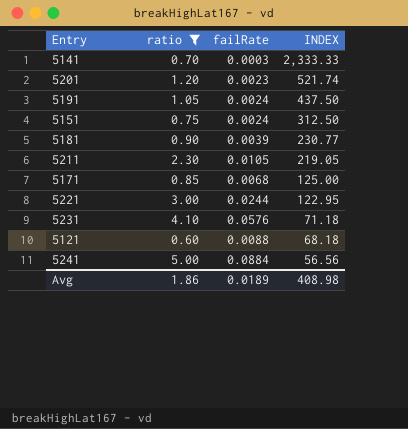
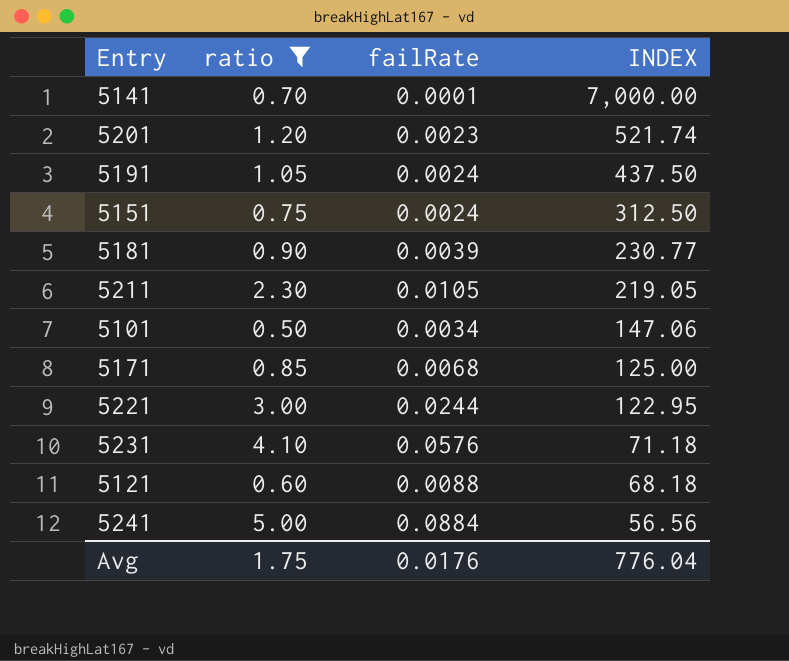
5141 | failRate: 0.0003 -> 0.0001
5141 | INDEX: 2,333.33 -> 7,000.00
row 5101: none -> 0.50 | 0.0034 | 147.06
Avg | ratio: 1.86 -> 1.75
Avg | failRate: 0.0189 -> 0.0176
Avg | INDEX: 408.98 -> 776.04

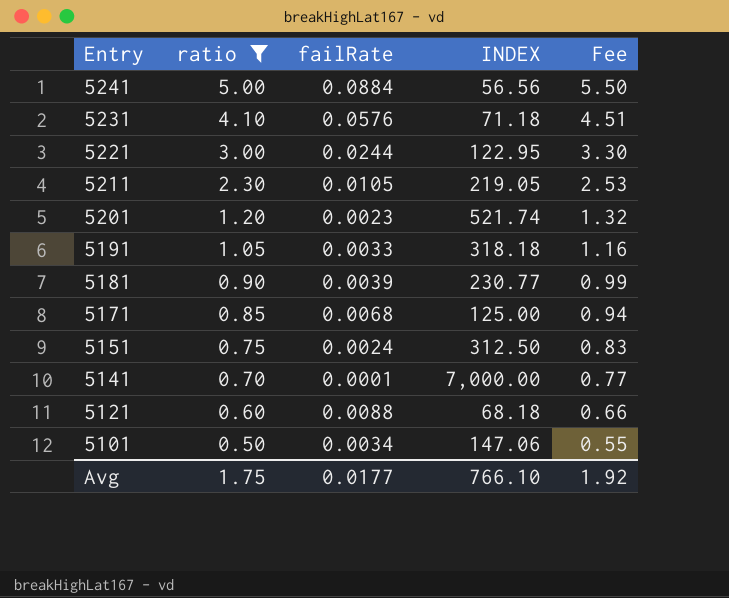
row order: INDEX descending -> Entry descending
column Fee | formula: none -> [ratio] * 1.1
5191 | failRate: 0.0024 -> 0.0033
5191 | INDEX: 437.50 -> 318.18
Avg | failRate: 0.0176 -> 0.0177
Avg | INDEX: 776.04 -> 766.10

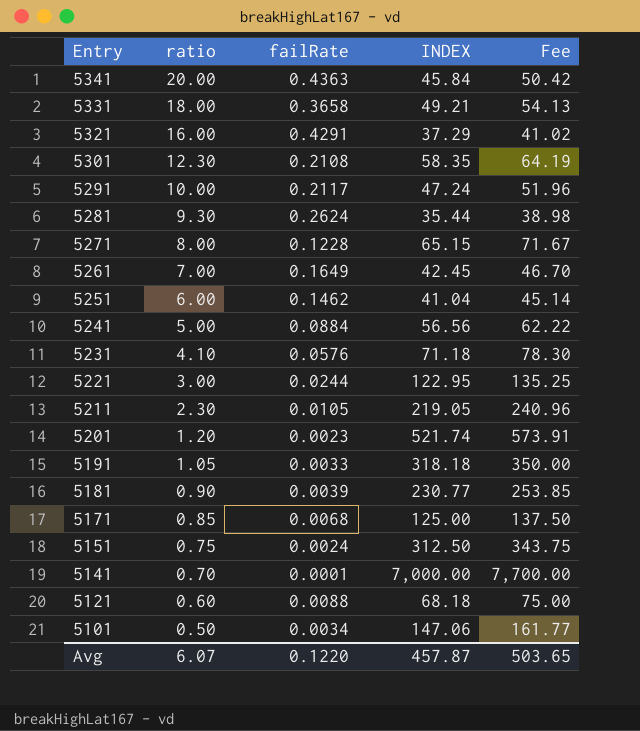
filter: ratio <= 5.00 -> none
column Fee | formula: [ratio] * 1.1 -> [INDEX] * 1.1
Avg | ratio: 1.75 -> 6.07
Avg | failRate: 0.0177 -> 0.1220
Avg | INDEX: 766.10 -> 457.87
Avg | Fee: 1.92 -> 503.65

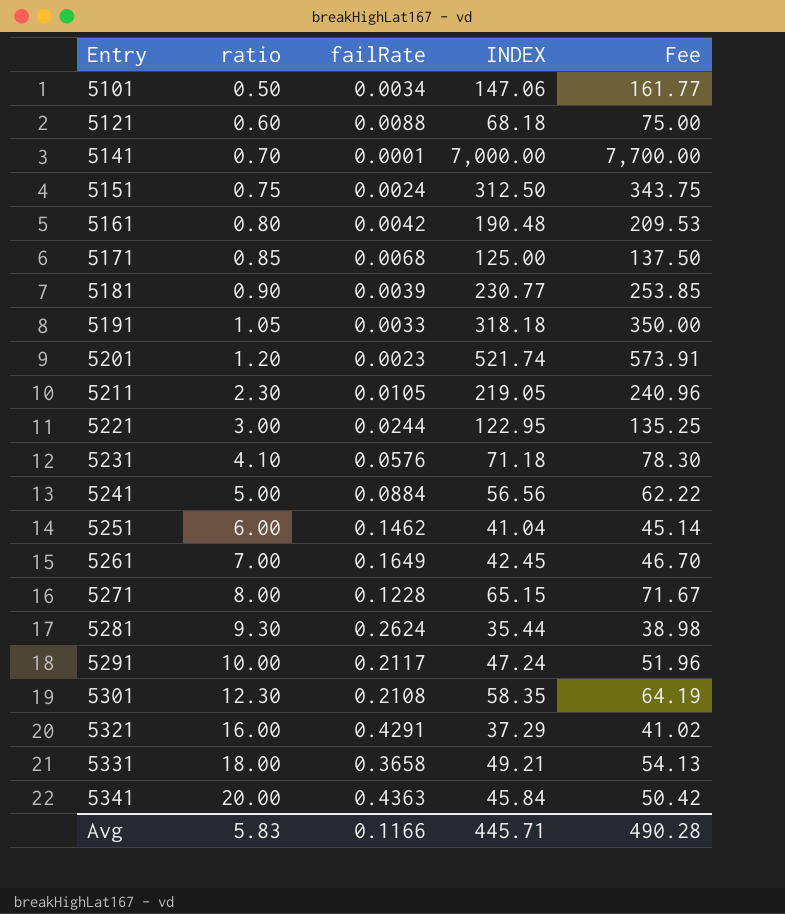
row order: Entry descending -> Entry ascending
row 5161: none -> 0.80 | 0.0042 | 190.48 | 209.53
Avg | ratio: 6.07 -> 5.83
Avg | failRate: 0.1220 -> 0.1166
Avg | INDEX: 457.87 -> 445.71
Avg | Fee: 503.65 -> 490.28

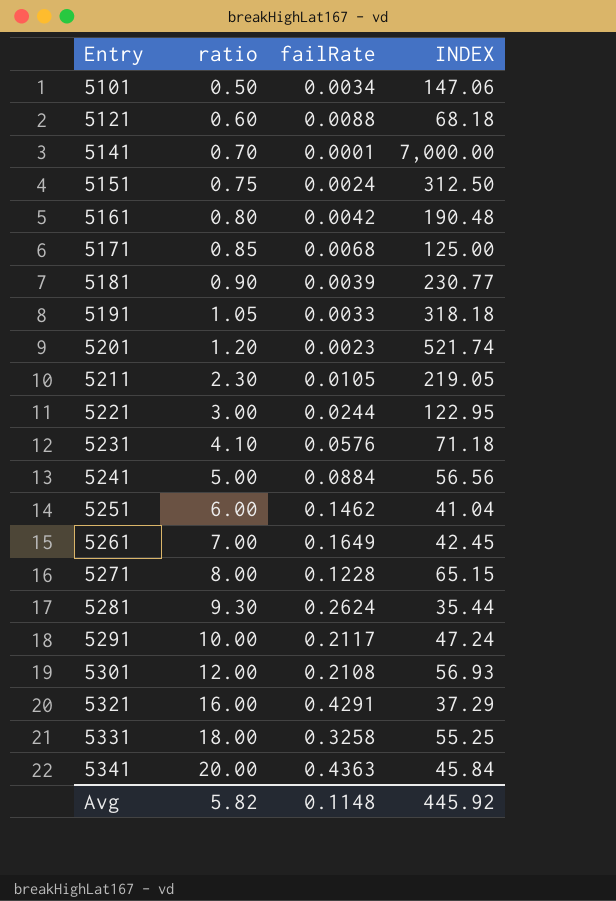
column Fee | formula: [INDEX] * 1.1 -> none
5301 | ratio: 12.30 -> 12.00
5301 | INDEX: 58.35 -> 56.93
5331 | failRate: 0.3658 -> 0.3258
5331 | INDEX: 49.21 -> 55.25
Avg | ratio: 5.83 -> 5.82
Avg | failRate: 0.1166 -> 0.1148
Avg | INDEX: 445.71 -> 445.92

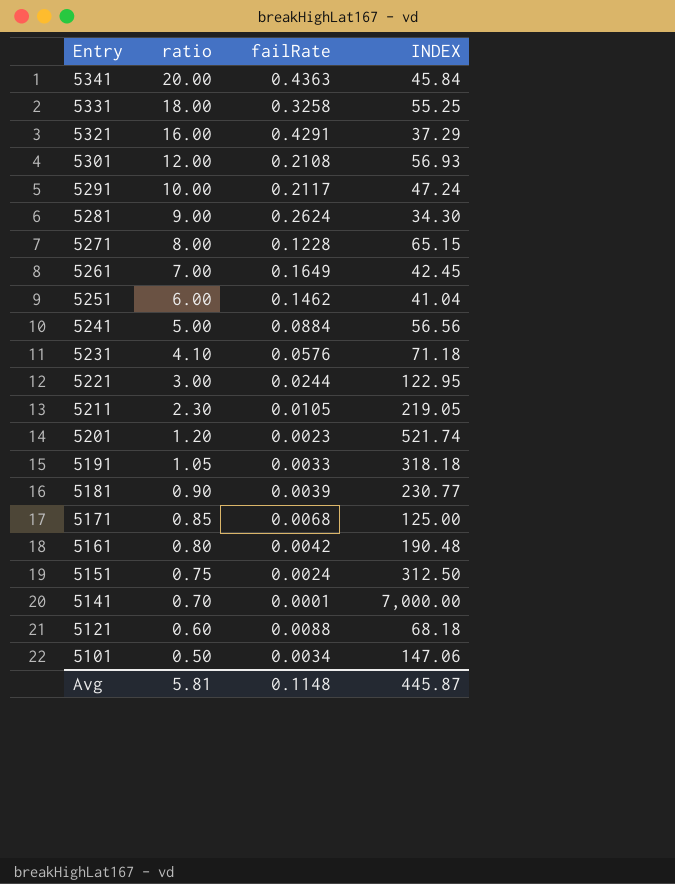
row order: Entry ascending -> Entry descending
5281 | ratio: 9.30 -> 9.00
5281 | INDEX: 35.44 -> 34.30
Avg | ratio: 5.82 -> 5.81
Avg | INDEX: 445.92 -> 445.87

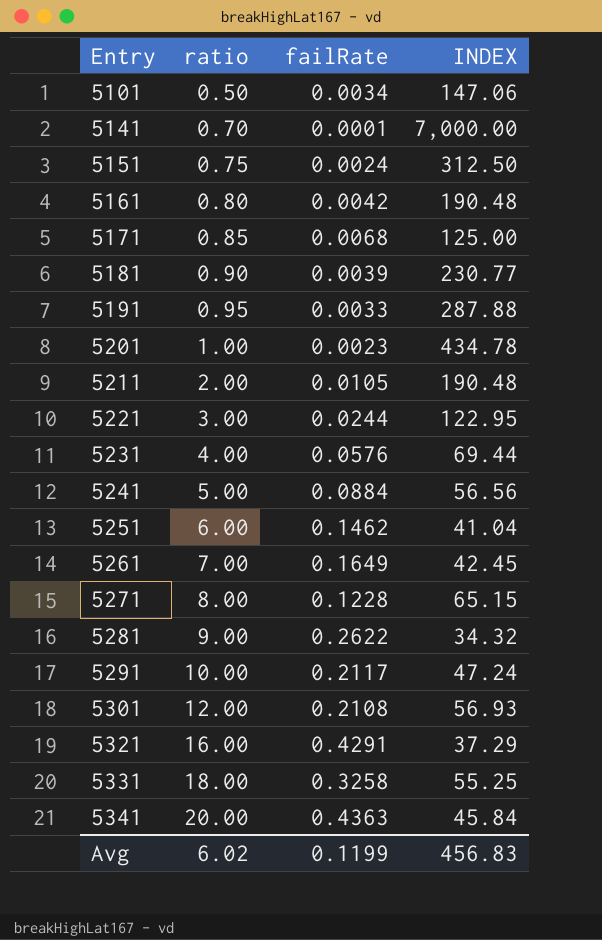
row order: Entry descending -> Entry ascending
row 5121: 0.60 | 0.0088 | 68.18 -> none
5191 | ratio: 1.05 -> 0.95
5191 | INDEX: 318.18 -> 287.88
5201 | ratio: 1.20 -> 1.00
5201 | INDEX: 521.74 -> 434.78
5211 | ratio: 2.30 -> 2.00
5211 | INDEX: 219.05 -> 190.48
5231 | ratio: 4.10 -> 4.00
5231 | INDEX: 71.18 -> 69.44
5281 | failRate: 0.2624 -> 0.2622
5281 | INDEX: 34.30 -> 34.32
Avg | ratio: 5.81 -> 6.02
Avg | failRate: 0.1148 -> 0.1199
Avg | INDEX: 445.87 -> 456.83

